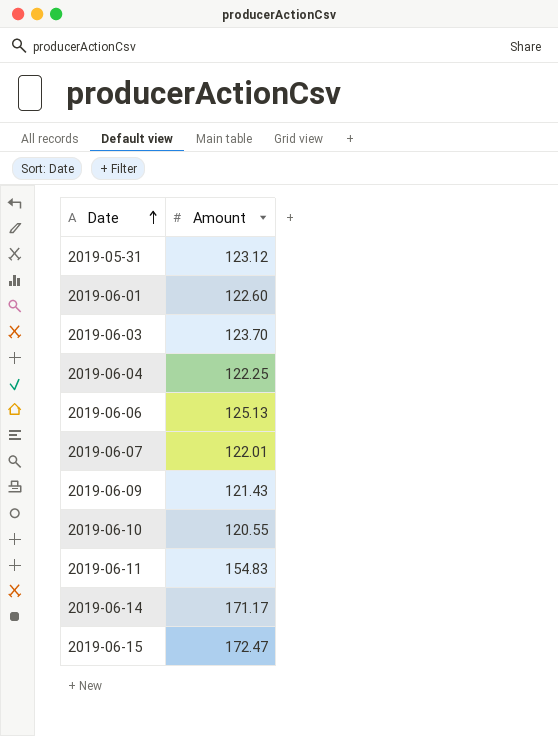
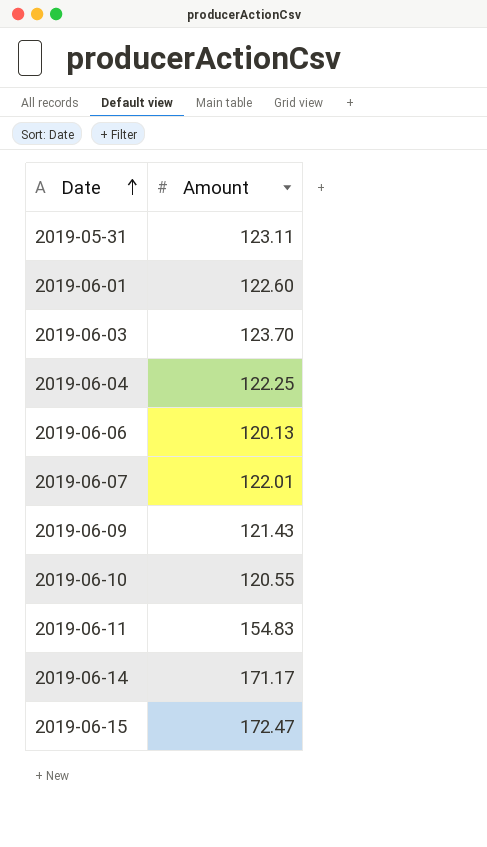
2019-05-31 | Amount: 123.12 -> 123.11
2019-06-06 | Amount: 125.13 -> 120.13

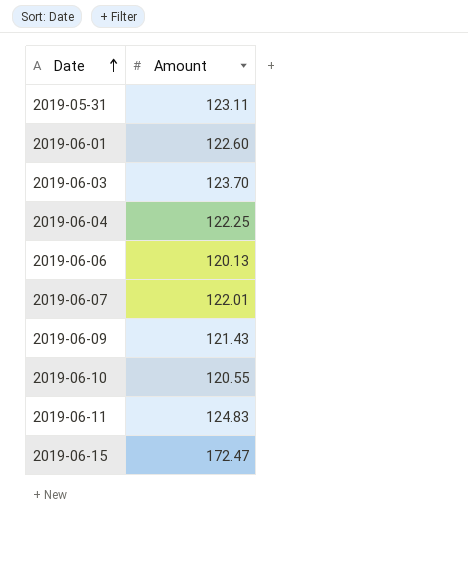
row 2019-06-14: 171.17 -> none
2019-06-11 | Amount: 154.83 -> 124.83

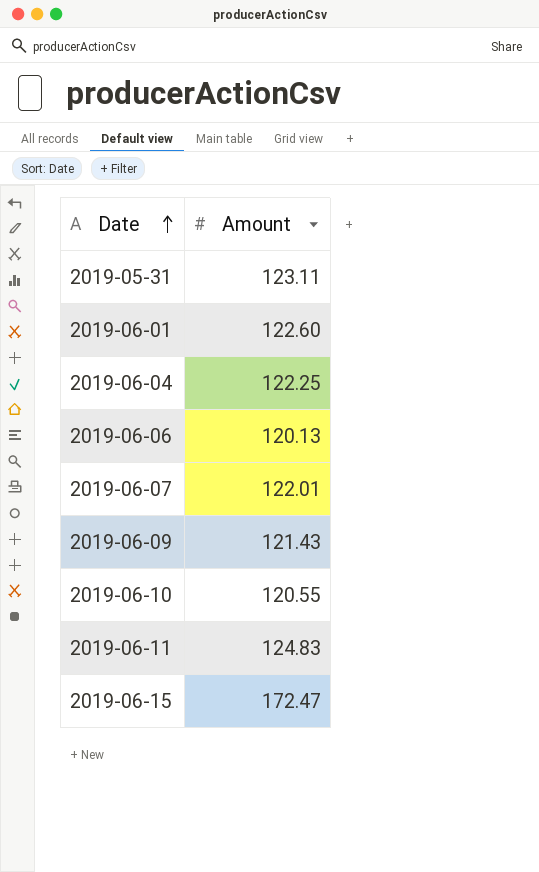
row 2019-06-03: 123.70 -> none

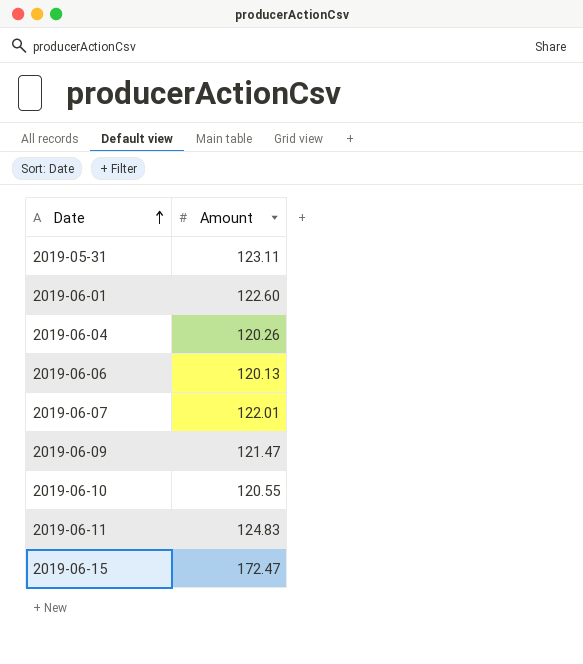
2019-06-04 | Amount: 122.25 -> 120.26
2019-06-09 | Amount: 121.43 -> 121.47

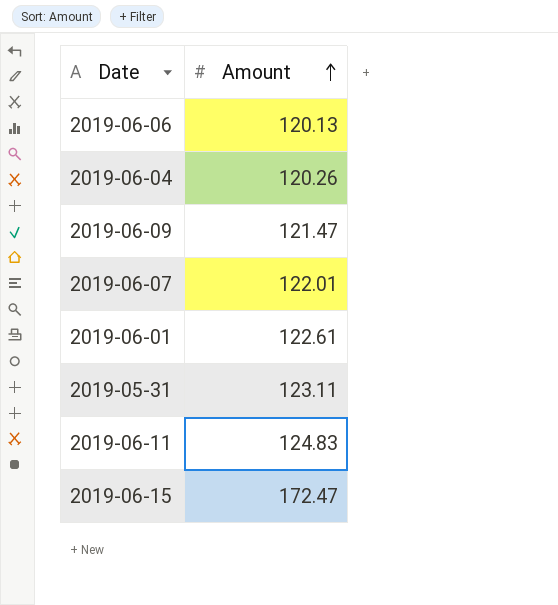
row order: Date ascending -> Amount ascending
row 2019-06-10: 120.55 -> none
2019-06-01 | Amount: 122.60 -> 122.61

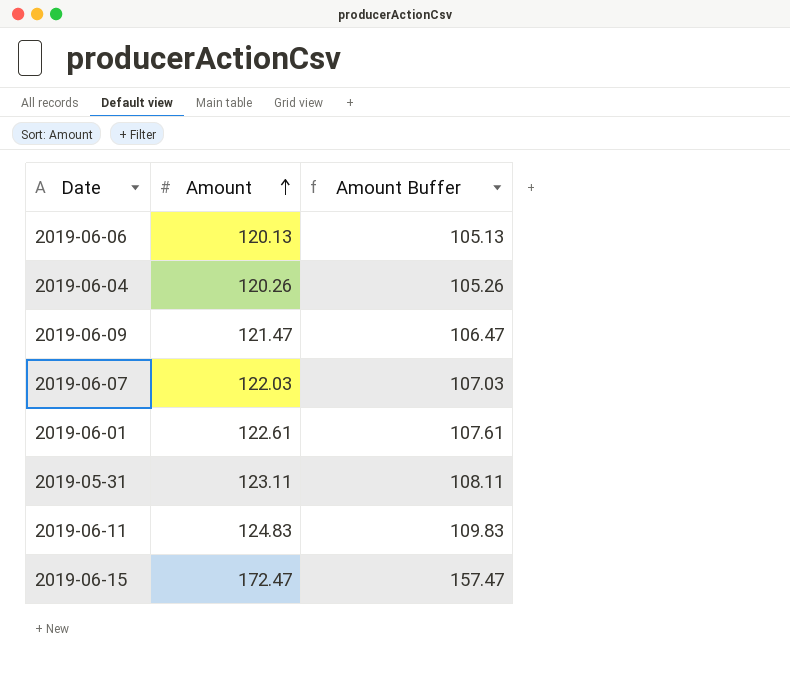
column Amount Buffer | formula: none -> [Amount] - 15
2019-06-07 | Amount: 122.01 -> 122.03

